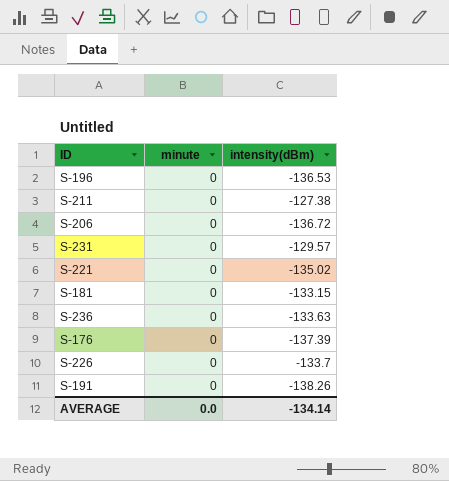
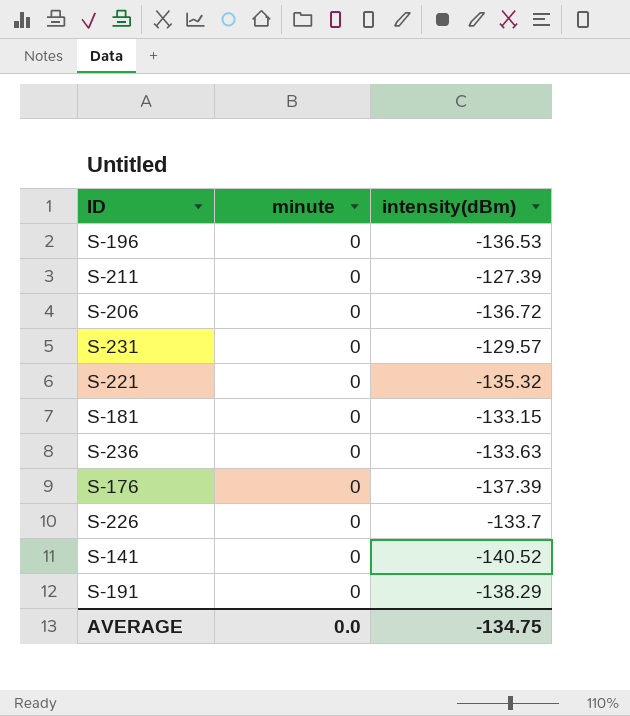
S-211 | intensity(dBm): -127.38 -> -127.39
S-221 | intensity(dBm): -135.02 -> -135.32
row S-141: none -> 0 | -140.52
S-191 | intensity(dBm): -138.26 -> -138.29
AVERAGE | intensity(dBm): -134.14 -> -134.75

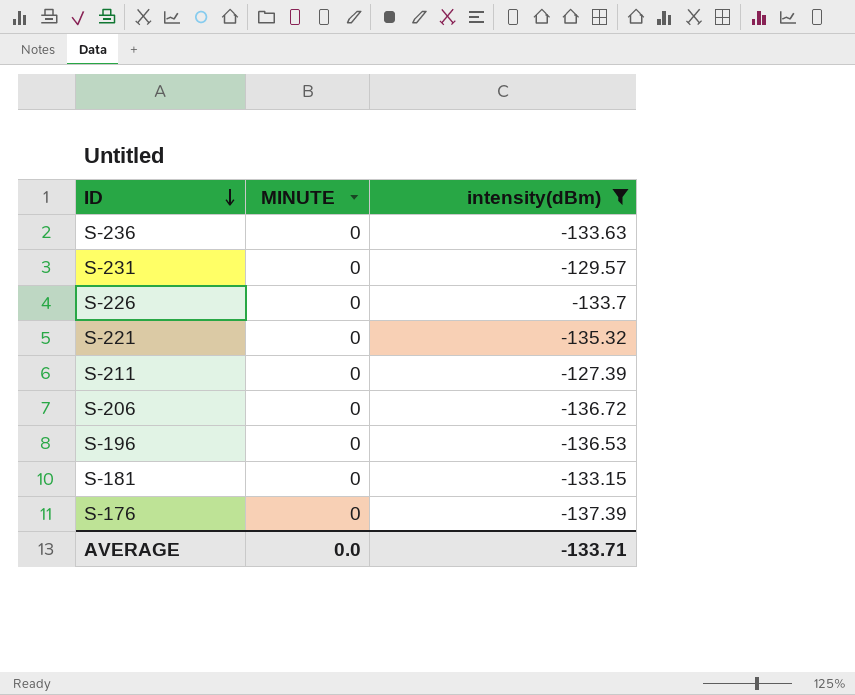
filter: none -> intensity(dBm) >= -137.39
row order: none -> ID descending
column name: minute -> MINUTE
AVERAGE | intensity(dBm): -134.75 -> -133.71

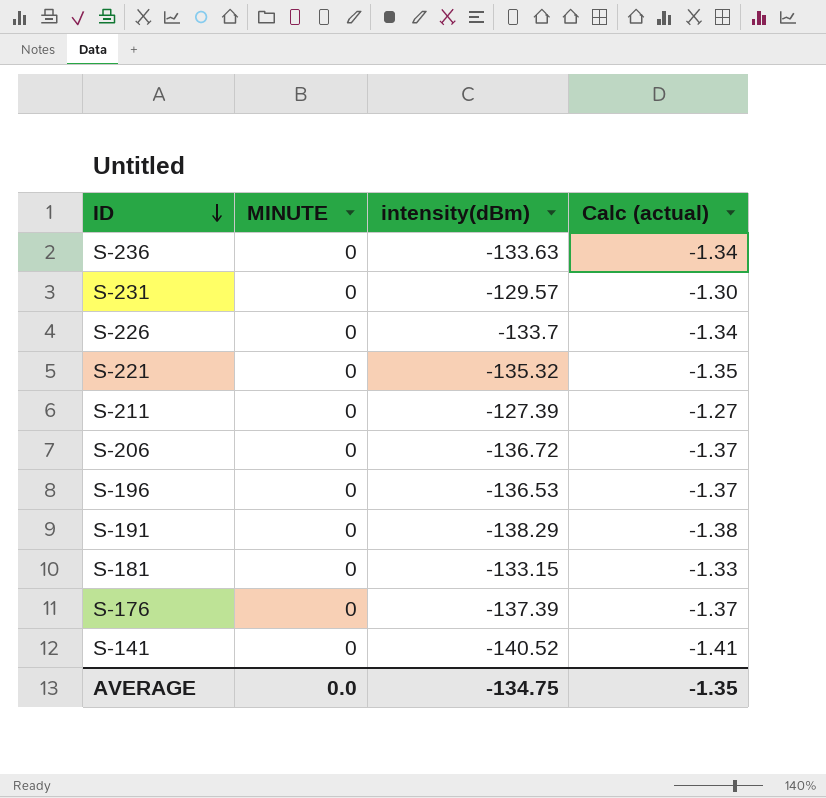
filter: intensity(dBm) >= -137.39 -> none
column Calc (actual) | formula: none -> [intensity(dBm)] * 0.01
AVERAGE | intensity(dBm): -133.71 -> -134.75

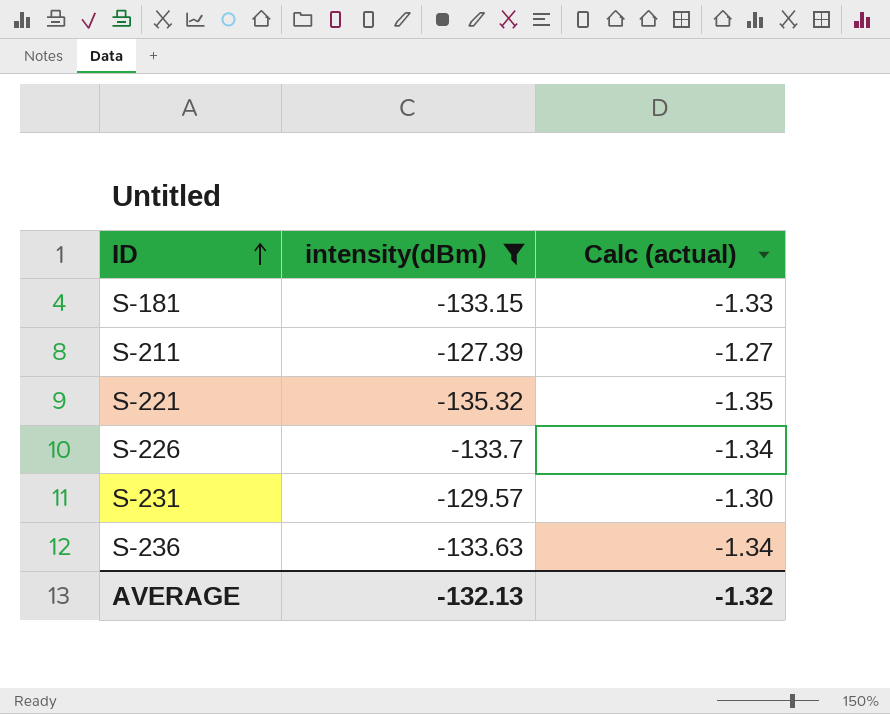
filter: none -> intensity(dBm) >= -135.32
row order: ID descending -> ID ascending
column MINUTE | position: 2 -> none
AVERAGE | intensity(dBm): -134.75 -> -132.13
AVERAGE | Calc (actual): -1.35 -> -1.32

